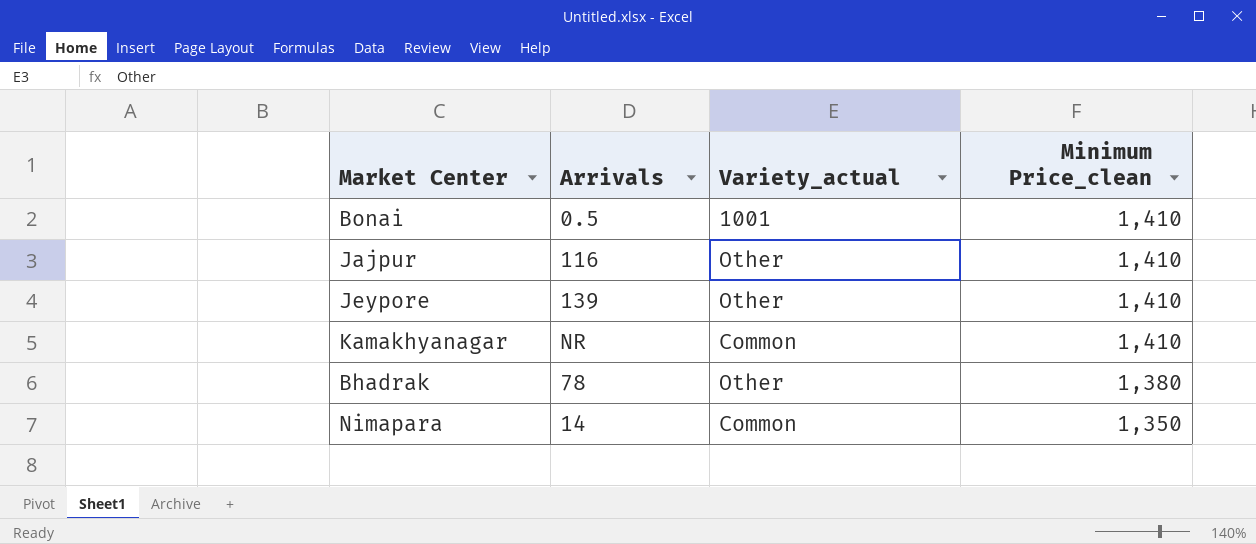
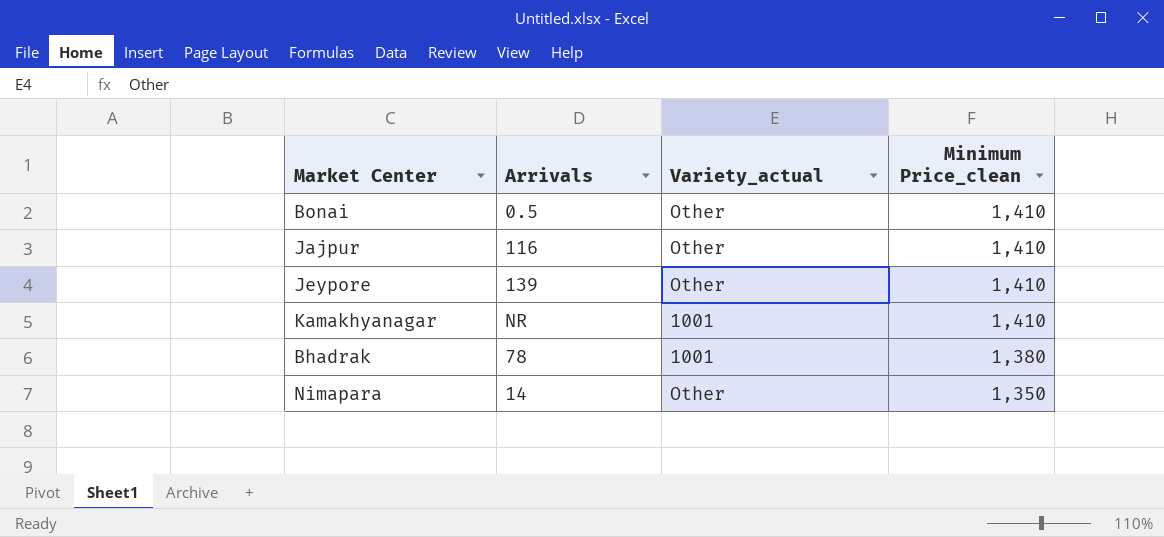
Bonai | Variety_actual: 1001 -> Other
Kamakhyanagar | Variety_actual: Common -> 1001
Bhadrak | Variety_actual: Other -> 1001
Nimapara | Variety_actual: Common -> Other

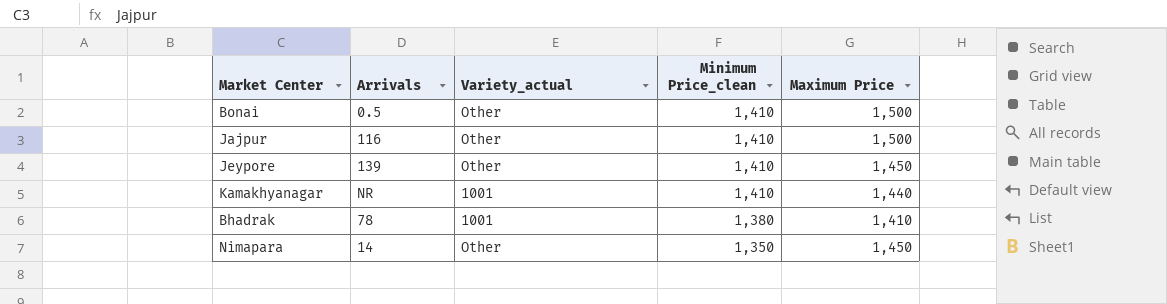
column Maximum Price | position: none -> 5

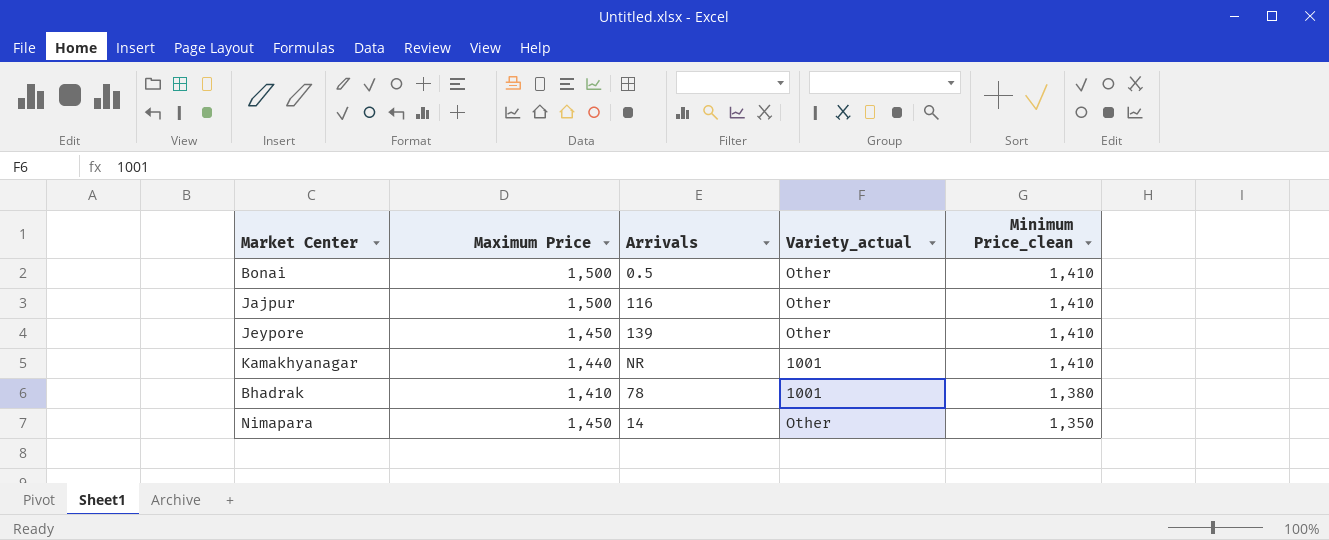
column Maximum Price | position: 5 -> 2

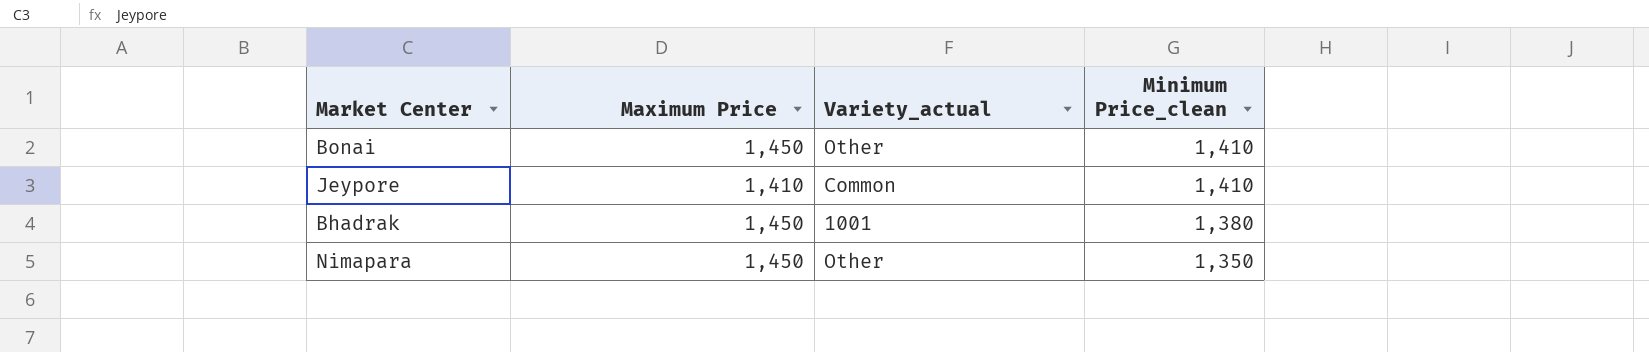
column Arrivals | position: 3 -> none
row Jajpur: 1,500 | 116 | Other | 1,410 -> none
row Kamakhyanagar: 1,440 | NR | 1001 | 1,410 -> none
Bonai | Maximum Price: 1,500 -> 1,450
Jeypore | Maximum Price: 1,450 -> 1,410
Jeypore | Variety_actual: Other -> Common
Bhadrak | Maximum Price: 1,410 -> 1,450

